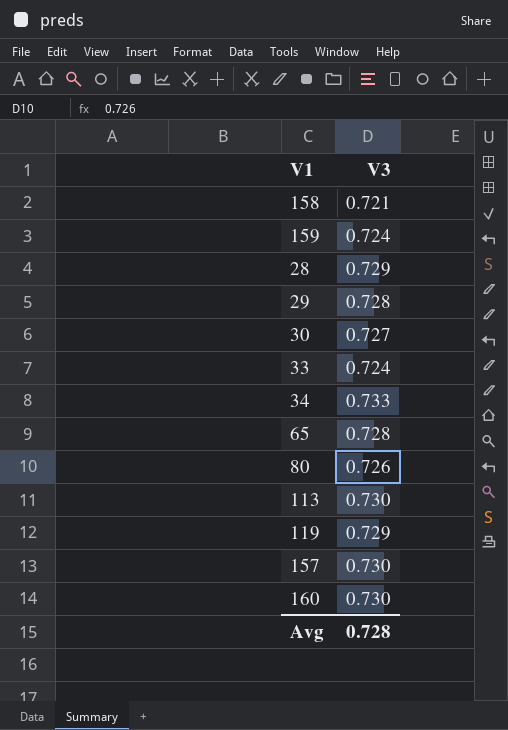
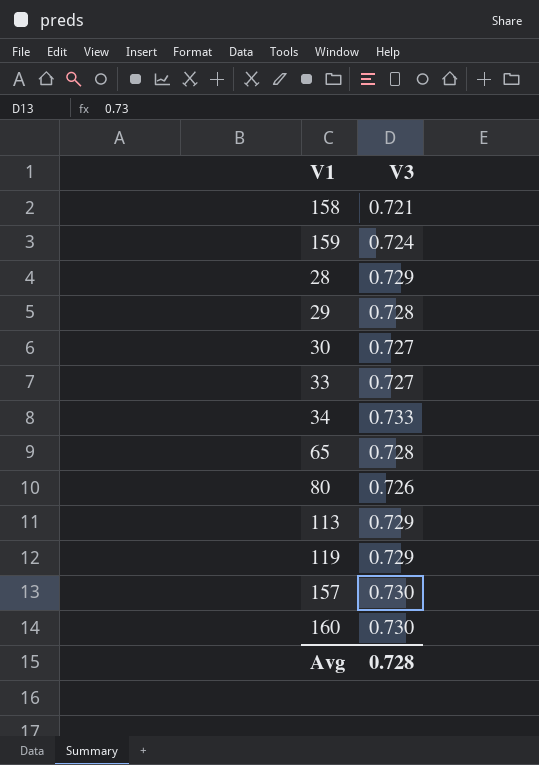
33 | V3: 0.724 -> 0.727
113 | V3: 0.730 -> 0.729

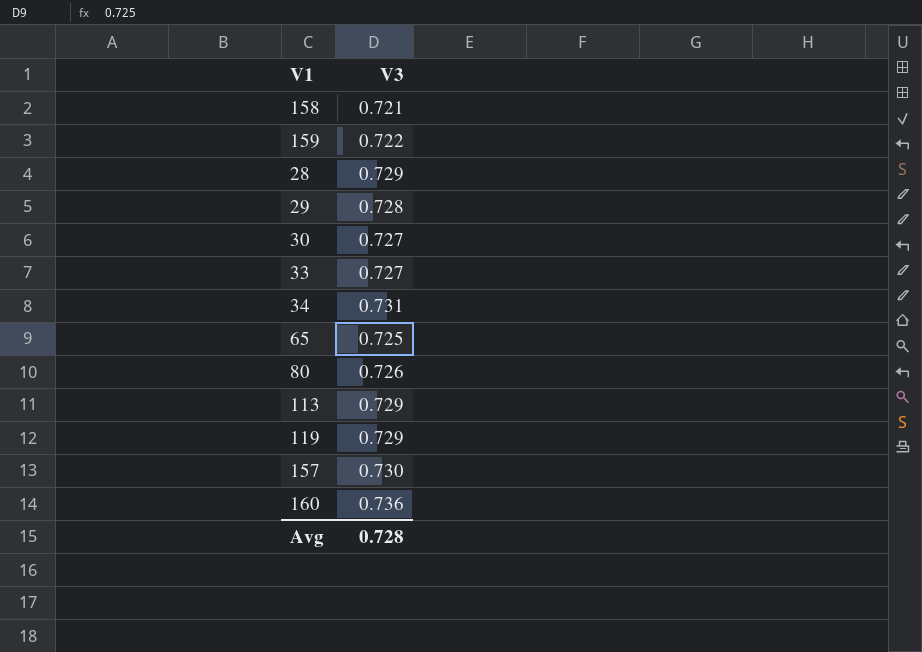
159 | V3: 0.724 -> 0.722
34 | V3: 0.733 -> 0.731
65 | V3: 0.728 -> 0.725
160 | V3: 0.730 -> 0.736

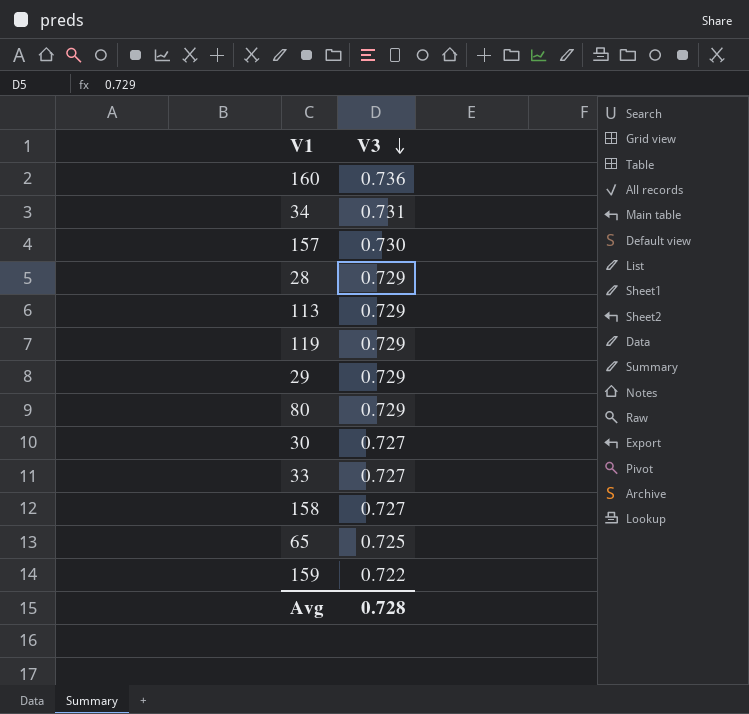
row order: none -> V3 descending
29 | V3: 0.728 -> 0.729
80 | V3: 0.726 -> 0.729
158 | V3: 0.721 -> 0.727

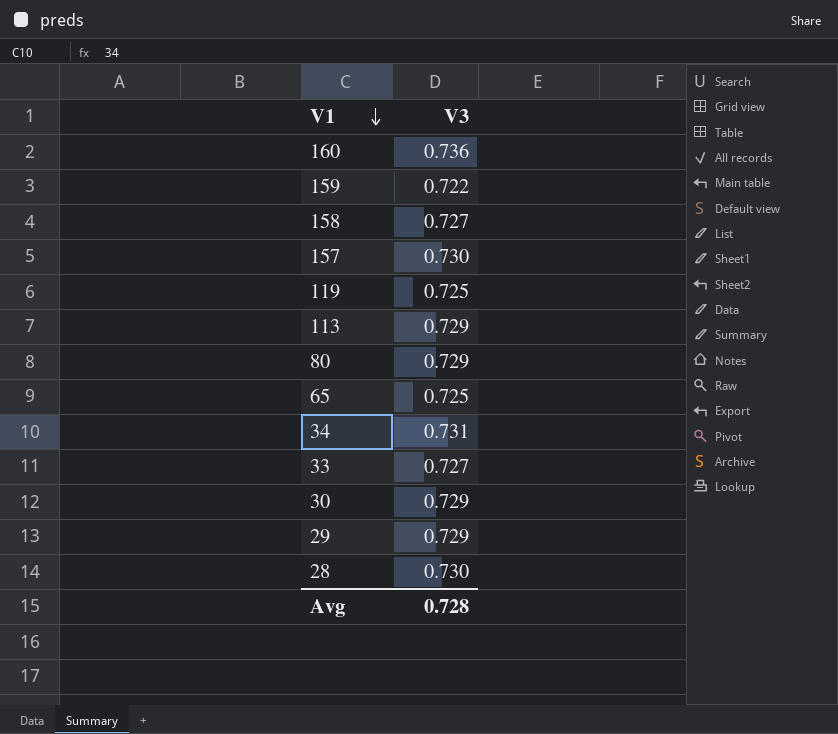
row order: V3 descending -> V1 descending
119 | V3: 0.729 -> 0.725
30 | V3: 0.727 -> 0.729
28 | V3: 0.729 -> 0.730

